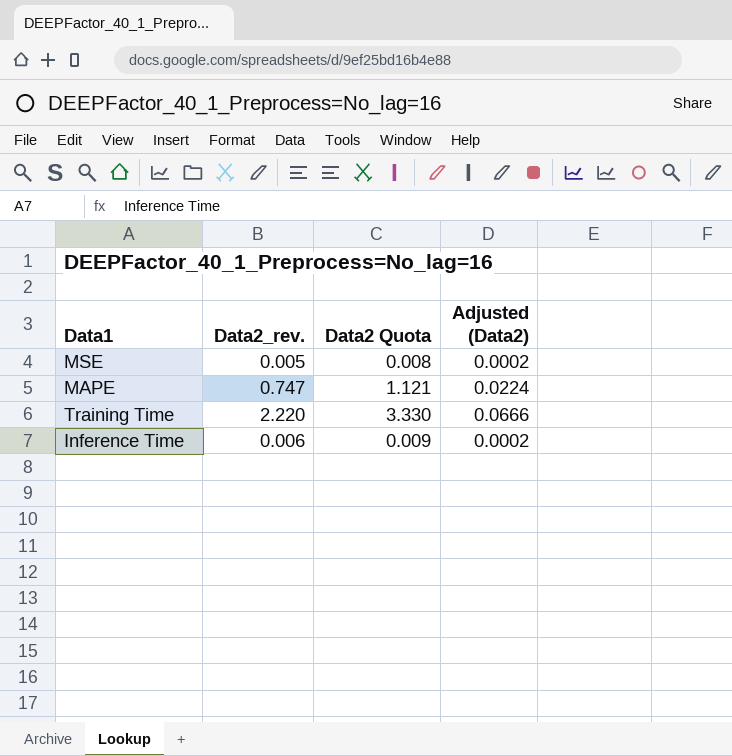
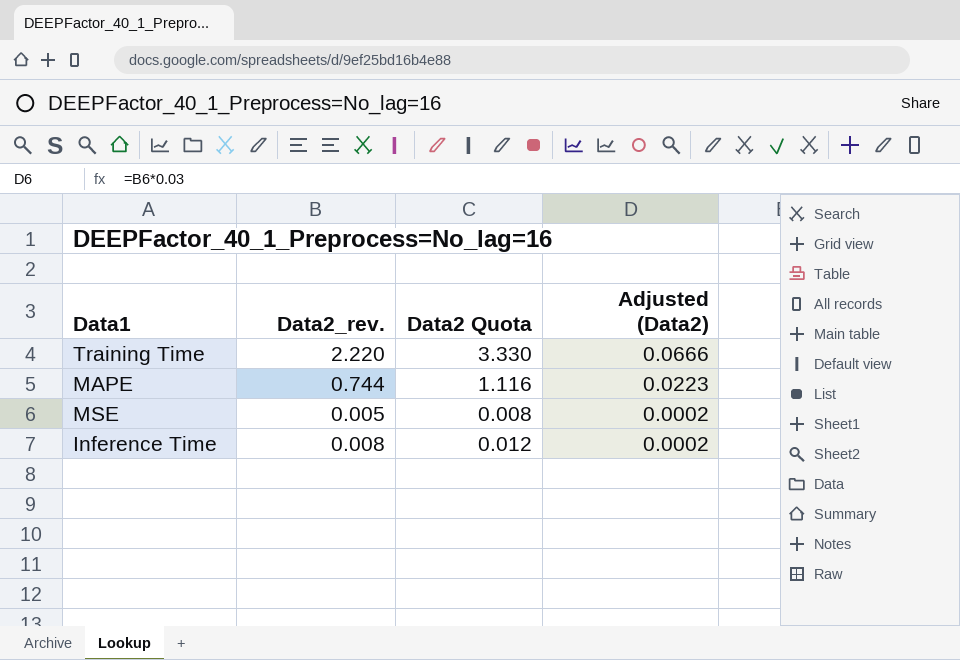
row order: none -> Adjusted (Data2) descending
MAPE | Data2_rev.: 0.747 -> 0.744
MAPE | Data2 Quota: 1.121 -> 1.116
MAPE | Adjusted (Data2): 0.0224 -> 0.0223
Inference Time | Data2_rev.: 0.006 -> 0.008
Inference Time | Data2 Quota: 0.009 -> 0.012

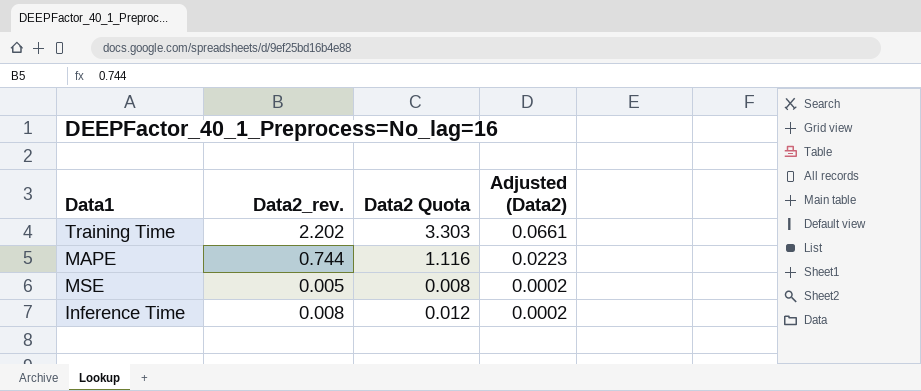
Training Time | Data2_rev.: 2.220 -> 2.202
Training Time | Data2 Quota: 3.330 -> 3.303
Training Time | Adjusted (Data2): 0.0666 -> 0.0661

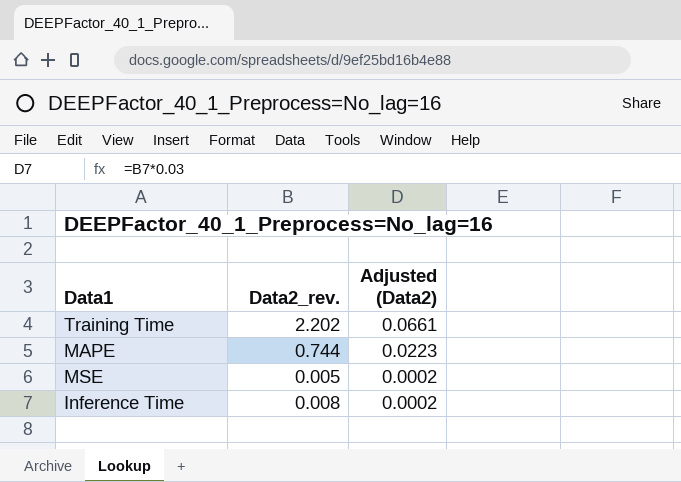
column Data2 Quota | formula: [Data2_rev.] * 1.5 -> none

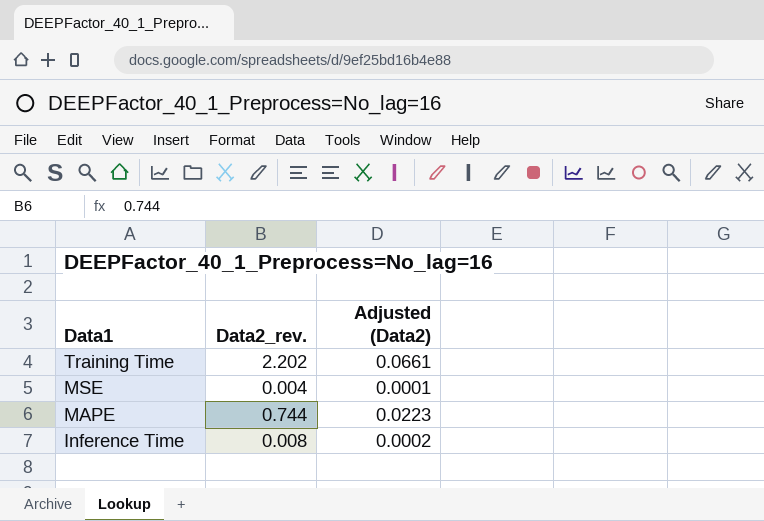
row order: Adjusted (Data2) descending -> Data1 descending
MSE | Data2_rev.: 0.005 -> 0.004
MSE | Adjusted (Data2): 0.0002 -> 0.0001

